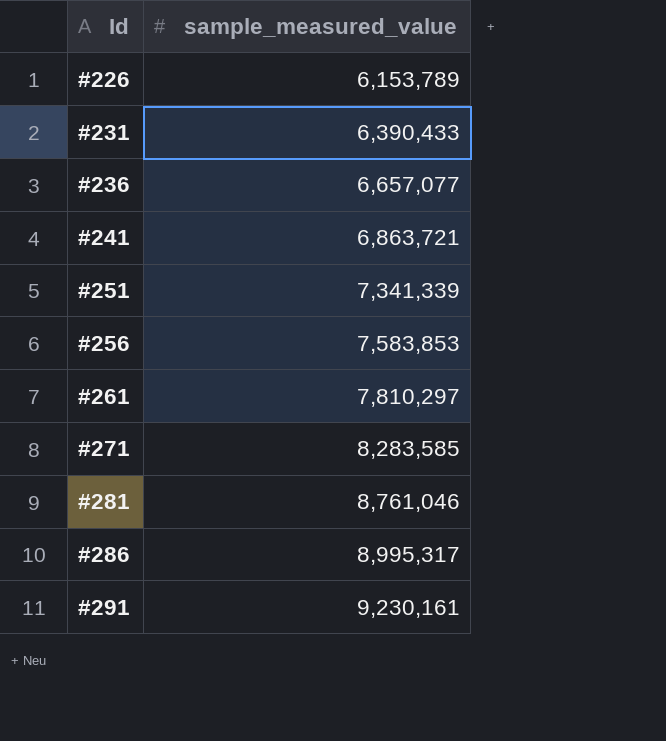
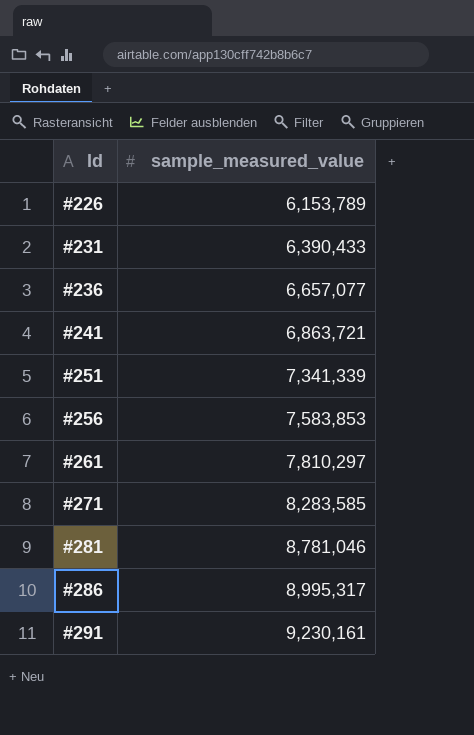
#281 | sample_measured_value: 8,761,046 -> 8,781,046

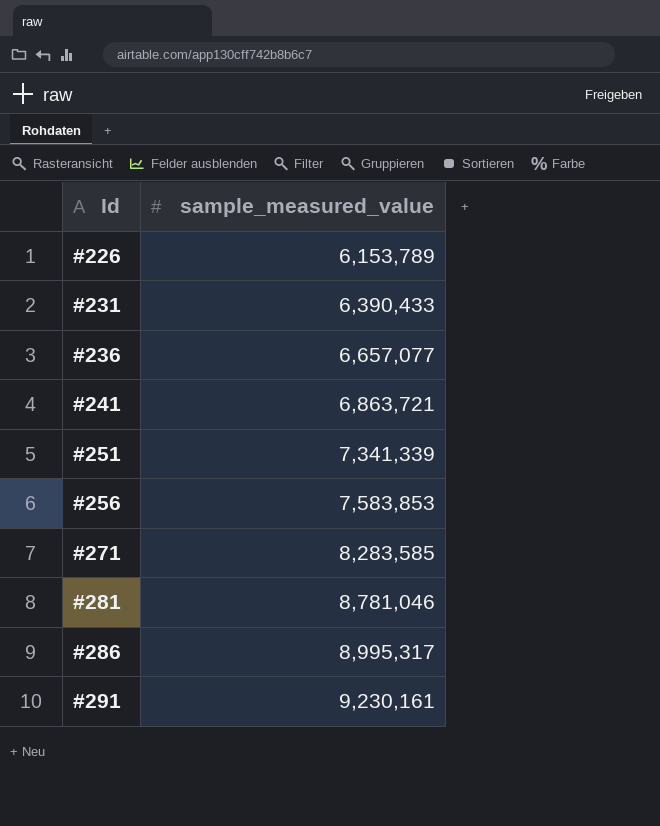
row #261: 7,810,297 -> none

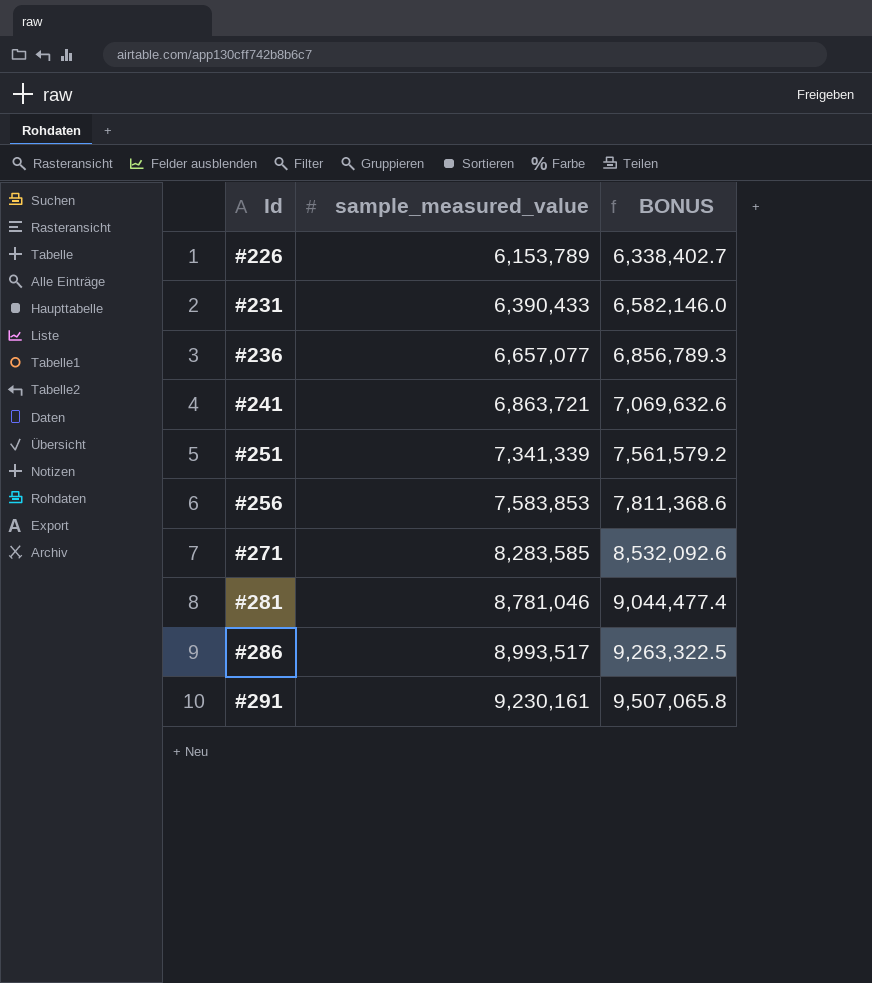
column BONUS | formula: none -> [sample_measured_value] * 1.03
#286 | sample_measured_value: 8,995,317 -> 8,993,517

